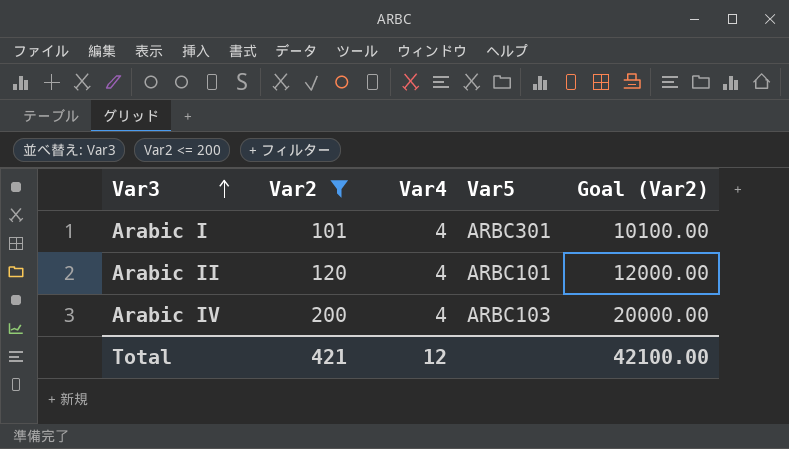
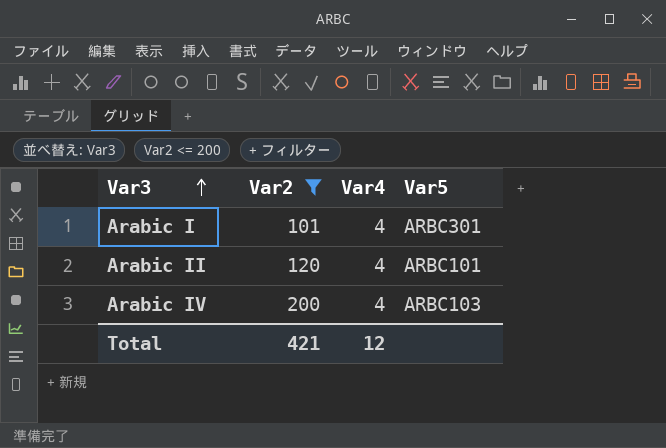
column Goal (Var2) | formula: [Var2] * 100 -> none

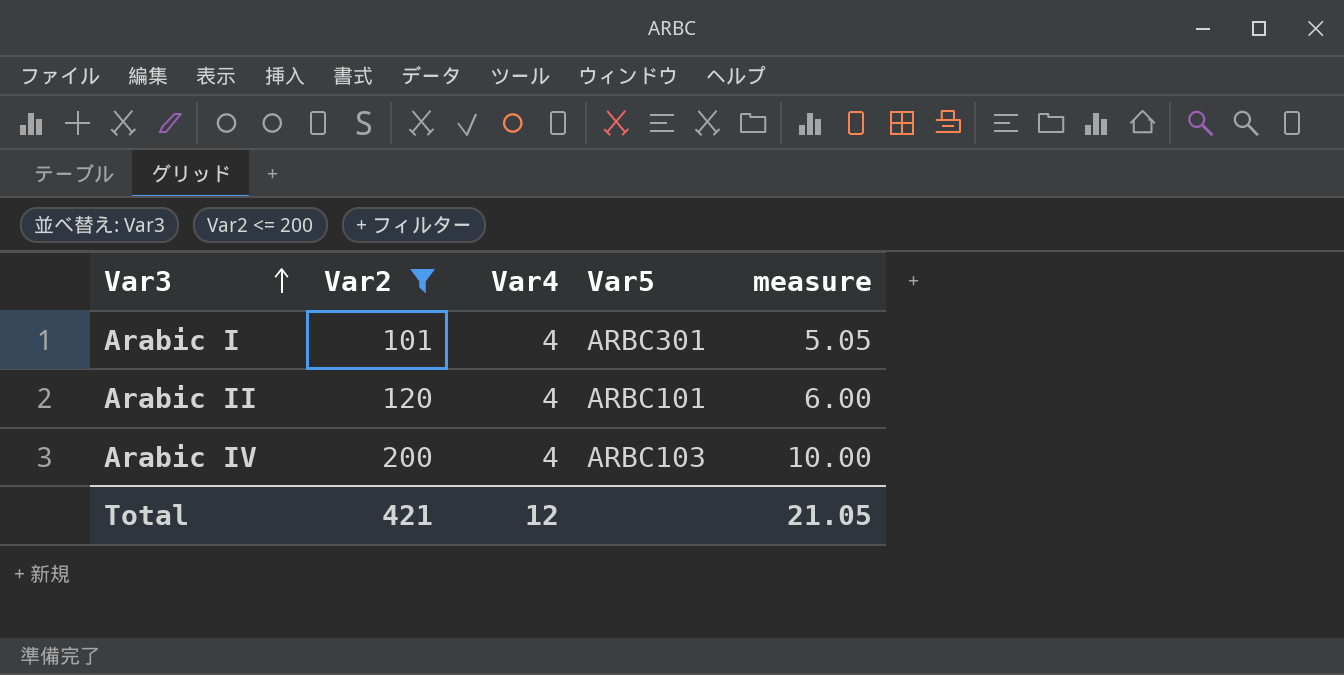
column measure | formula: none -> [Var2] * 0.05

